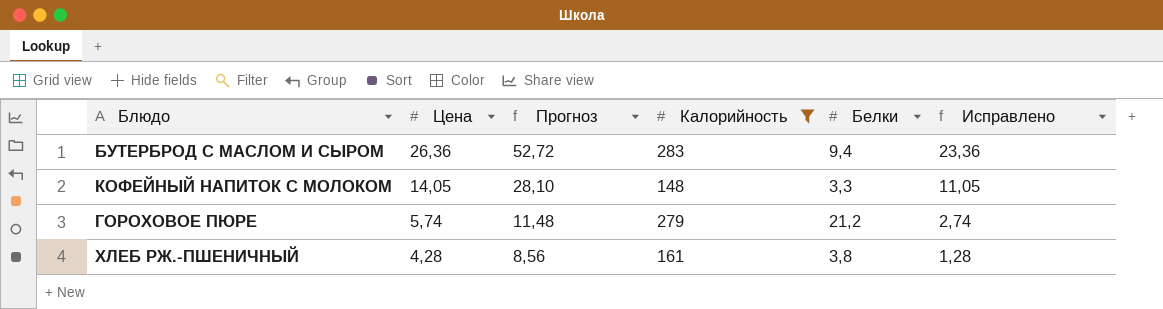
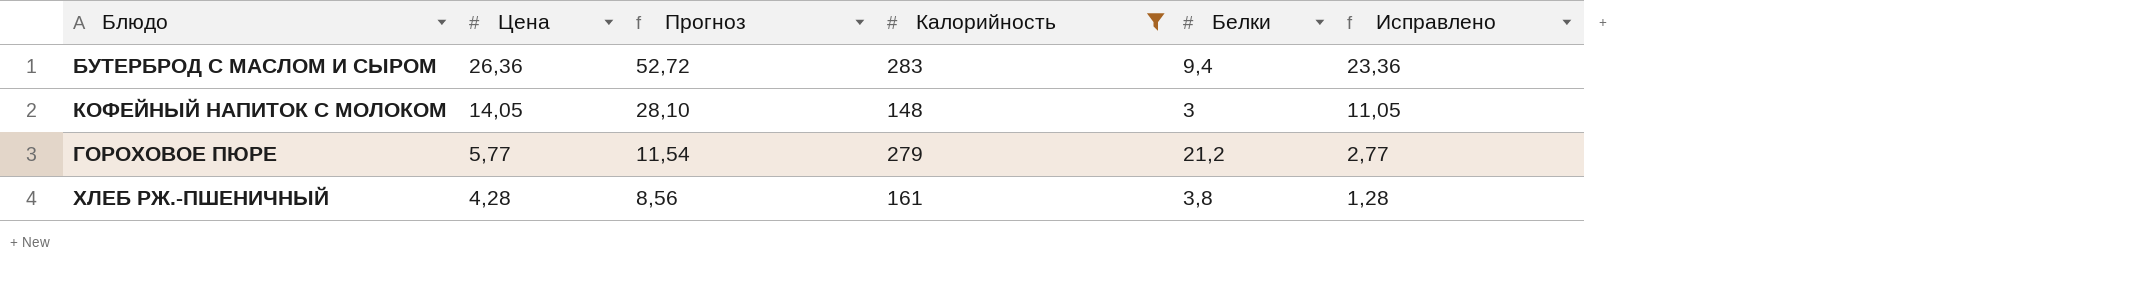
КОФЕЙНЫЙ НАПИТОК С МОЛОКОМ | Белки: 3,3 -> 3
ГОРОХОВОЕ ПЮРЕ | Цена: 5,74 -> 5,77
ГОРОХОВОЕ ПЮРЕ | Прогноз: 11,48 -> 11,54
ГОРОХОВОЕ ПЮРЕ | Исправлено: 2,74 -> 2,77

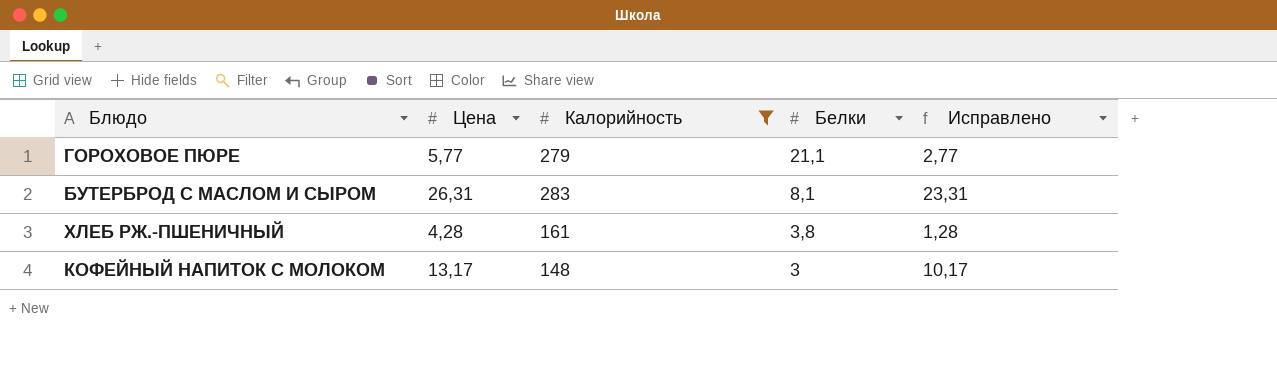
row order: Цена descending -> Белки descending
column Прогноз | formula: [Цена] * 2 -> none
ГОРОХОВОЕ ПЮРЕ | Белки: 21,2 -> 21,1
БУТЕРБРОД С МАСЛОМ И СЫРОМ | Цена: 26,36 -> 26,31
БУТЕРБРОД С МАСЛОМ И СЫРОМ | Белки: 9,4 -> 8,1
БУТЕРБРОД С МАСЛОМ И СЫРОМ | Исправлено: 23,36 -> 23,31
КОФЕЙНЫЙ НАПИТОК С МОЛОКОМ | Цена: 14,05 -> 13,17
КОФЕЙНЫЙ НАПИТОК С МОЛОКОМ | Исправлено: 11,05 -> 10,17

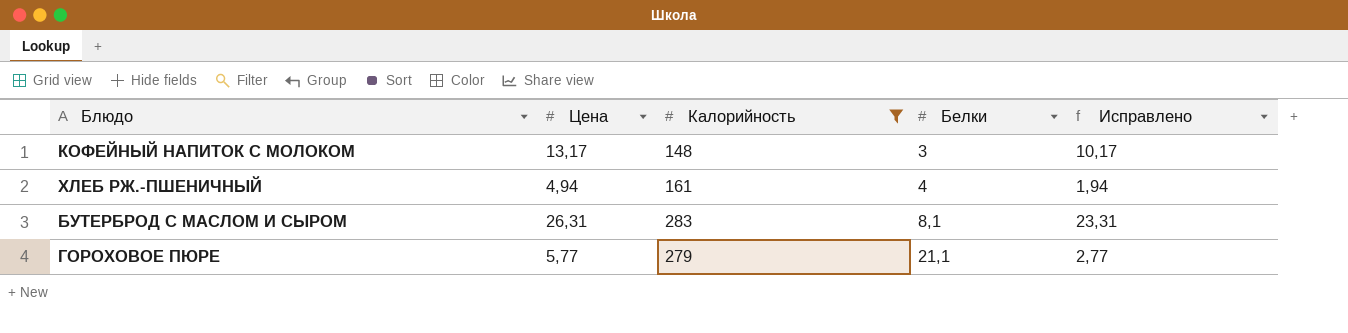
row order: Белки descending -> Белки ascending
ХЛЕБ РЖ.-ПШЕНИЧНЫЙ | Цена: 4,28 -> 4,94
ХЛЕБ РЖ.-ПШЕНИЧНЫЙ | Белки: 3,8 -> 4
ХЛЕБ РЖ.-ПШЕНИЧНЫЙ | Исправлено: 1,28 -> 1,94

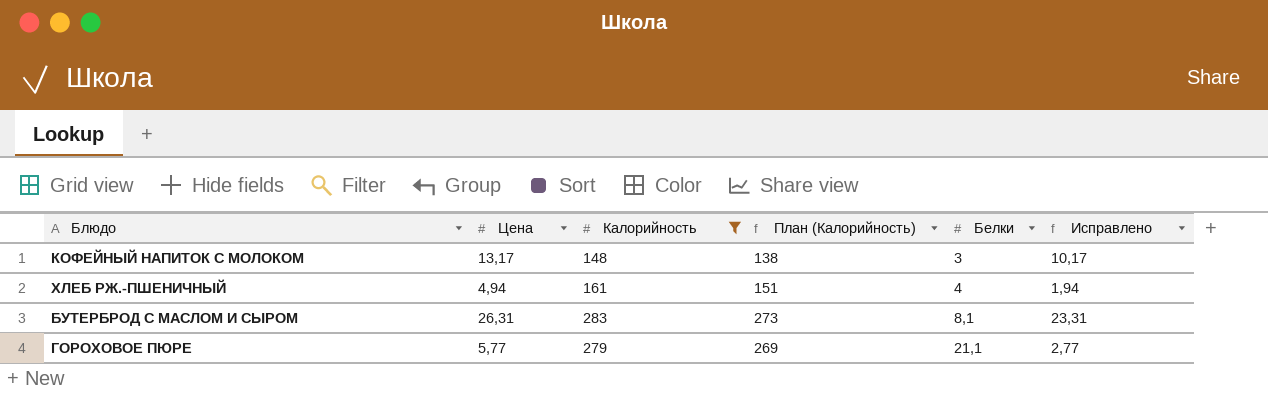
column План (Калорийность) | formula: none -> [Калорийность] - 10

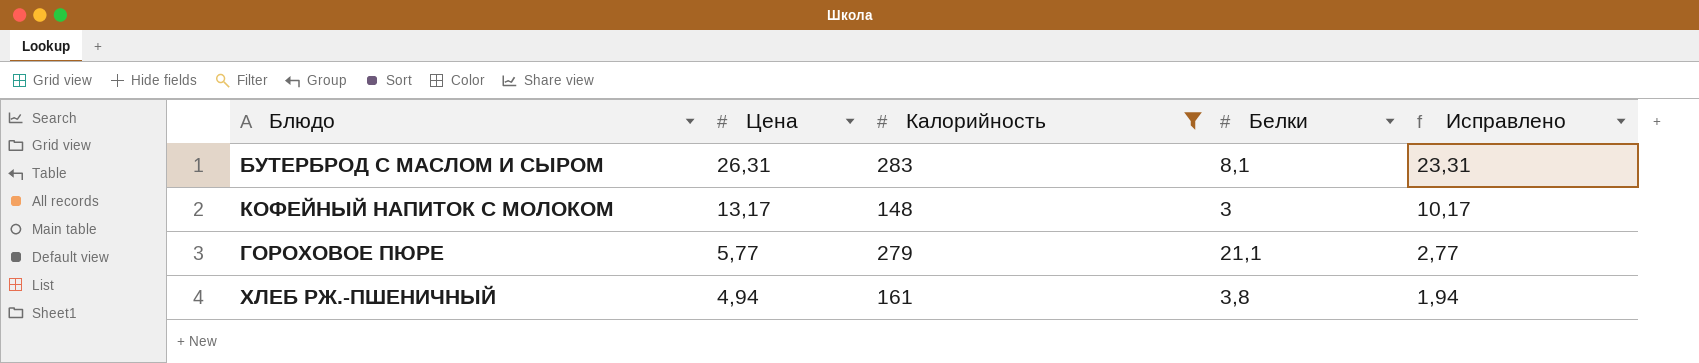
row order: Белки ascending -> Цена descending
column План (Калорийность) | formula: [Калорийность] - 10 -> none
ХЛЕБ РЖ.-ПШЕНИЧНЫЙ | Белки: 4 -> 3,8

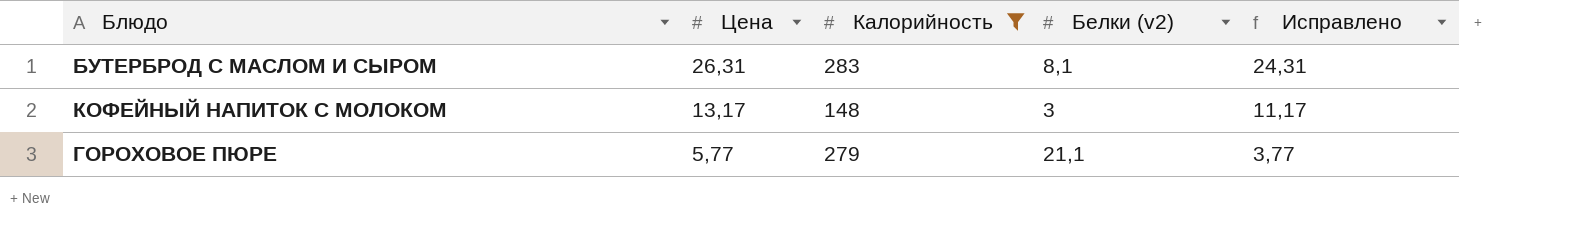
column name: Белки -> Белки (v2)
column Исправлено | formula: [Цена] - 3 -> [Цена] - 2
row ХЛЕБ РЖ.-ПШЕНИЧНЫЙ: 4,94 | 161 | 3,8 | 1,94 -> none

